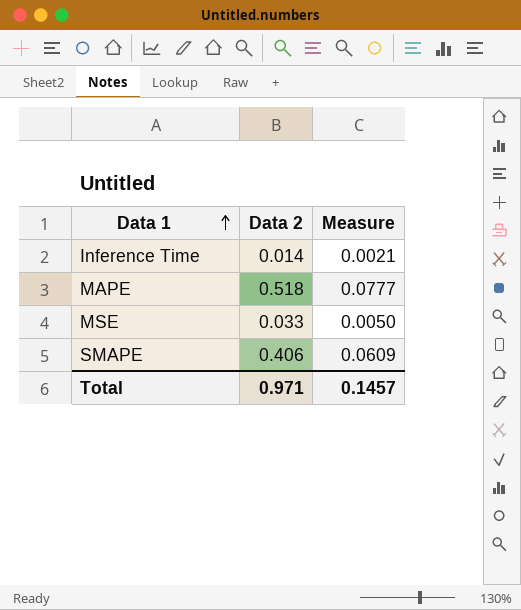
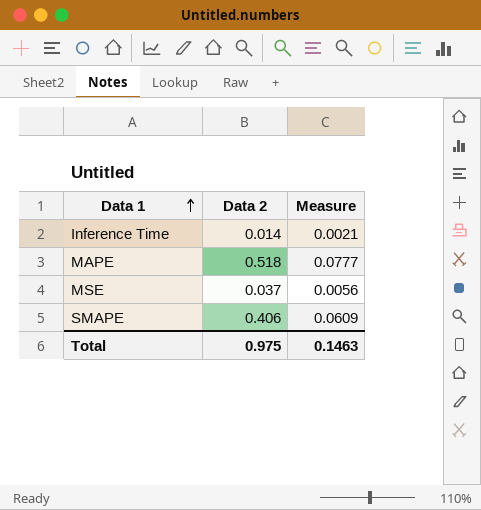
MSE | Data 2: 0.033 -> 0.037
MSE | Measure: 0.0050 -> 0.0056
Total | Data 2: 0.971 -> 0.975
Total | Measure: 0.1457 -> 0.1463

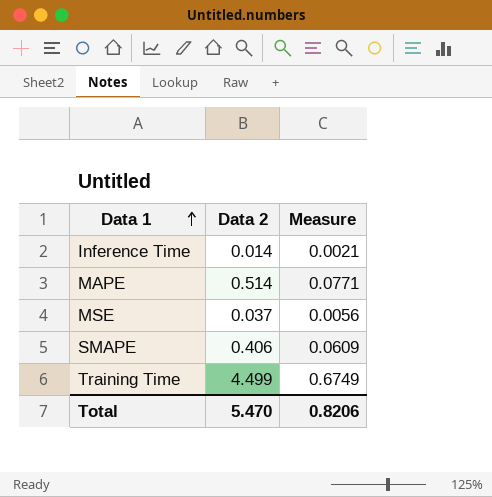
MAPE | Data 2: 0.518 -> 0.514
MAPE | Measure: 0.0777 -> 0.0771
row Training Time: none -> 4.499 | 0.6749
Total | Data 2: 0.975 -> 5.470
Total | Measure: 0.1463 -> 0.8206

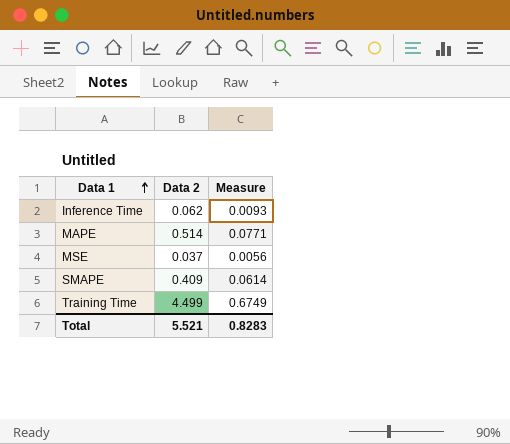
Inference Time | Data 2: 0.014 -> 0.062
Inference Time | Measure: 0.0021 -> 0.0093
SMAPE | Data 2: 0.406 -> 0.409
SMAPE | Measure: 0.0609 -> 0.0614
Total | Data 2: 5.470 -> 5.521
Total | Measure: 0.8206 -> 0.8283

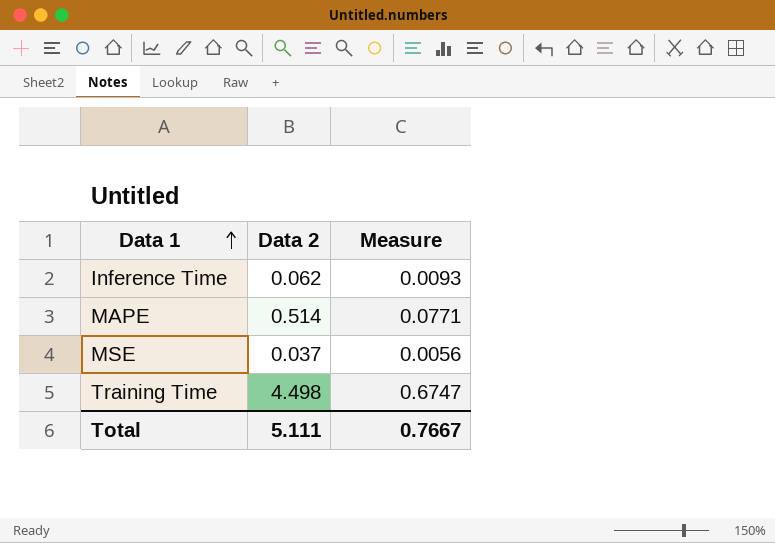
row SMAPE: 0.409 | 0.0614 -> none
Training Time | Data 2: 4.499 -> 4.498
Training Time | Measure: 0.6749 -> 0.6747
Total | Data 2: 5.521 -> 5.111
Total | Measure: 0.8283 -> 0.7667

